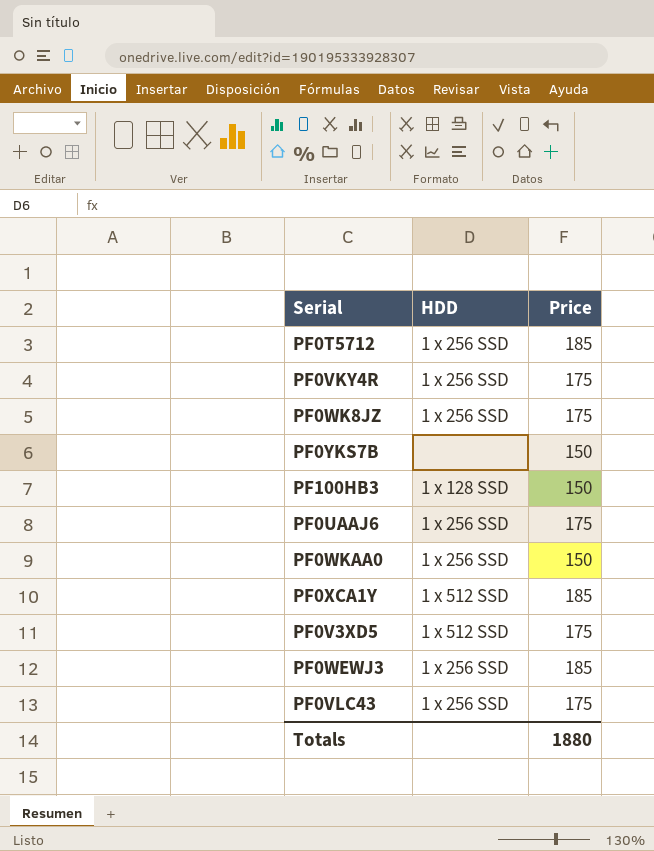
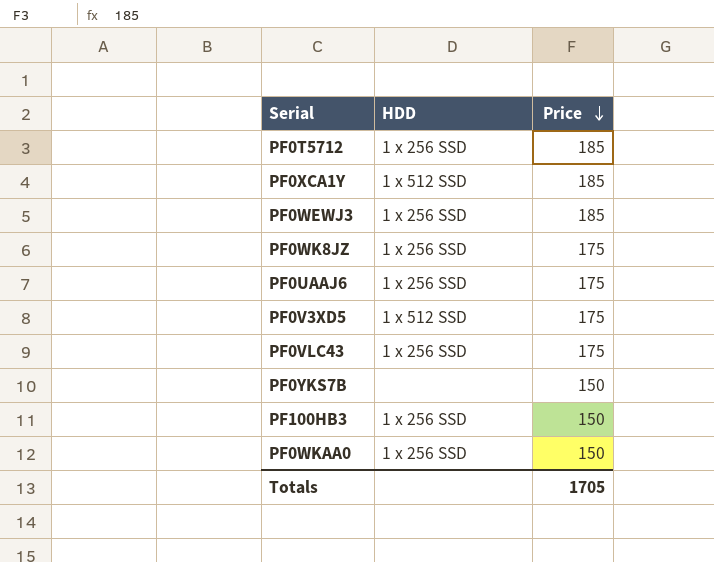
row order: none -> Price descending
row PF0VKY4R: 1 x 256 SSD | 175 -> none
PF100HB3 | HDD: 1 x 128 SSD -> 1 x 256 SSD
Totals | Price: 1880 -> 1705

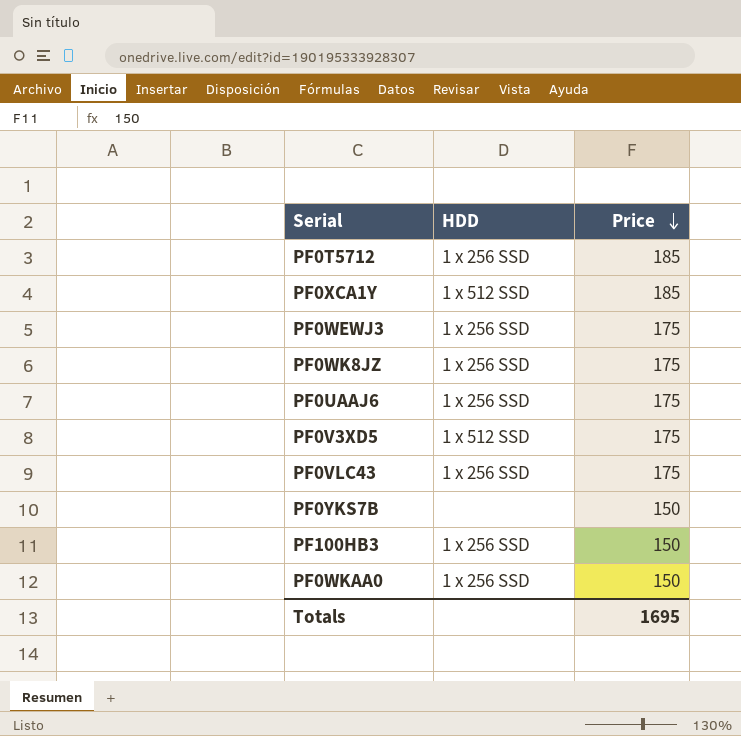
PF0WEWJ3 | Price: 185 -> 175
Totals | Price: 1705 -> 1695

